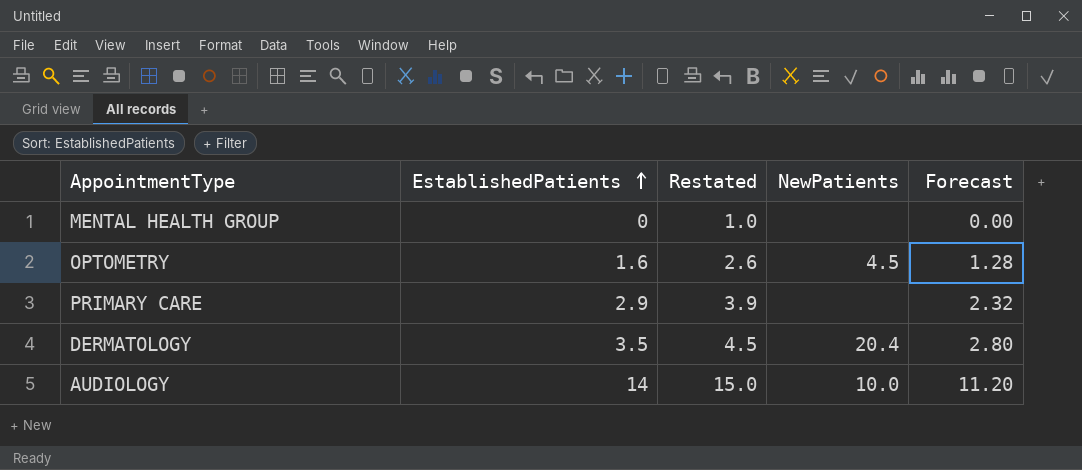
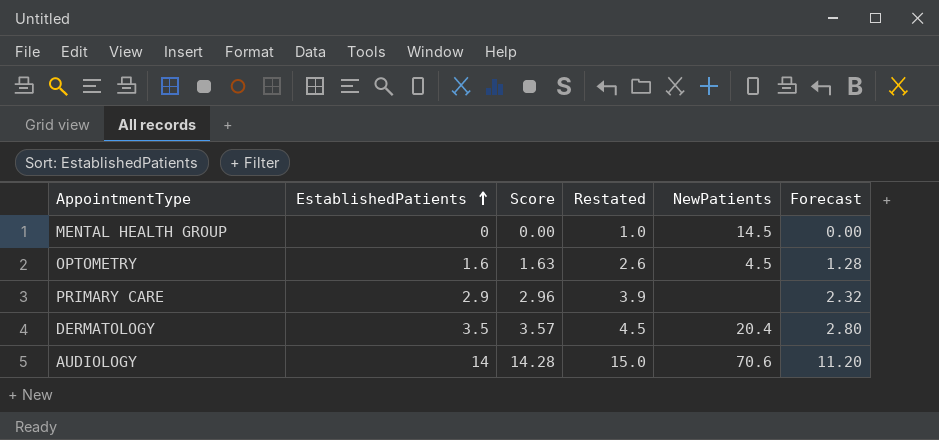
column Score | formula: none -> [EstablishedPatients] * 1.02
MENTAL HEALTH GROUP | NewPatients: none -> 14.5
AUDIOLOGY | NewPatients: 10.0 -> 70.6

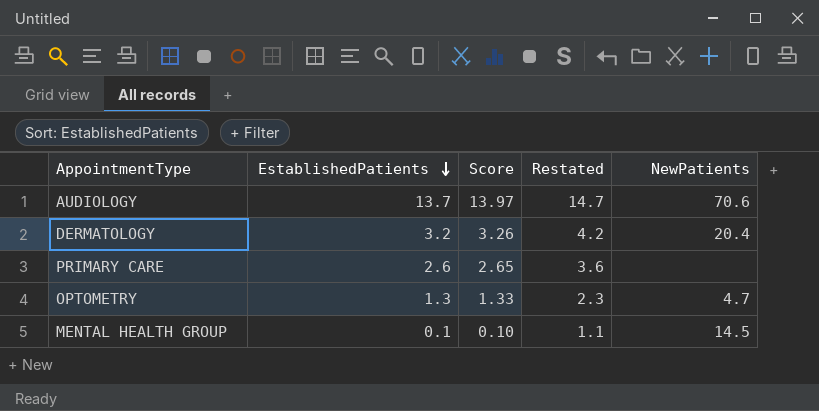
row order: EstablishedPatients ascending -> EstablishedPatients descending
column Forecast | formula: [EstablishedPatients] * 0.8 -> none
AUDIOLOGY | EstablishedPatients: 14 -> 13.7
AUDIOLOGY | Score: 14.28 -> 13.97
AUDIOLOGY | Restated: 15.0 -> 14.7
DERMATOLOGY | EstablishedPatients: 3.5 -> 3.2
DERMATOLOGY | Score: 3.57 -> 3.26
DERMATOLOGY | Restated: 4.5 -> 4.2
PRIMARY CARE | EstablishedPatients: 2.9 -> 2.6
PRIMARY CARE | Score: 2.96 -> 2.65
PRIMARY CARE | Restated: 3.9 -> 3.6
OPTOMETRY | EstablishedPatients: 1.6 -> 1.3
OPTOMETRY | Score: 1.63 -> 1.33
OPTOMETRY | Restated: 2.6 -> 2.3
OPTOMETRY | NewPatients: 4.5 -> 4.7
MENTAL HEALTH GROUP | EstablishedPatients: 0 -> 0.1
MENTAL HEALTH GROUP | Score: 0.00 -> 0.10
MENTAL HEALTH GROUP | Restated: 1.0 -> 1.1

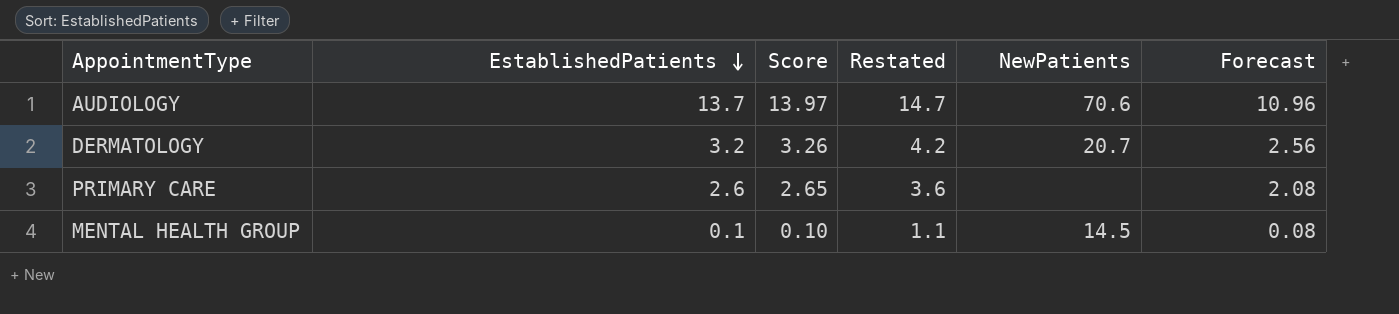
column Forecast | formula: none -> [EstablishedPatients] * 0.8
row OPTOMETRY: 1.3 | 1.33 | 2.3 | 4.7 -> none
DERMATOLOGY | NewPatients: 20.4 -> 20.7

